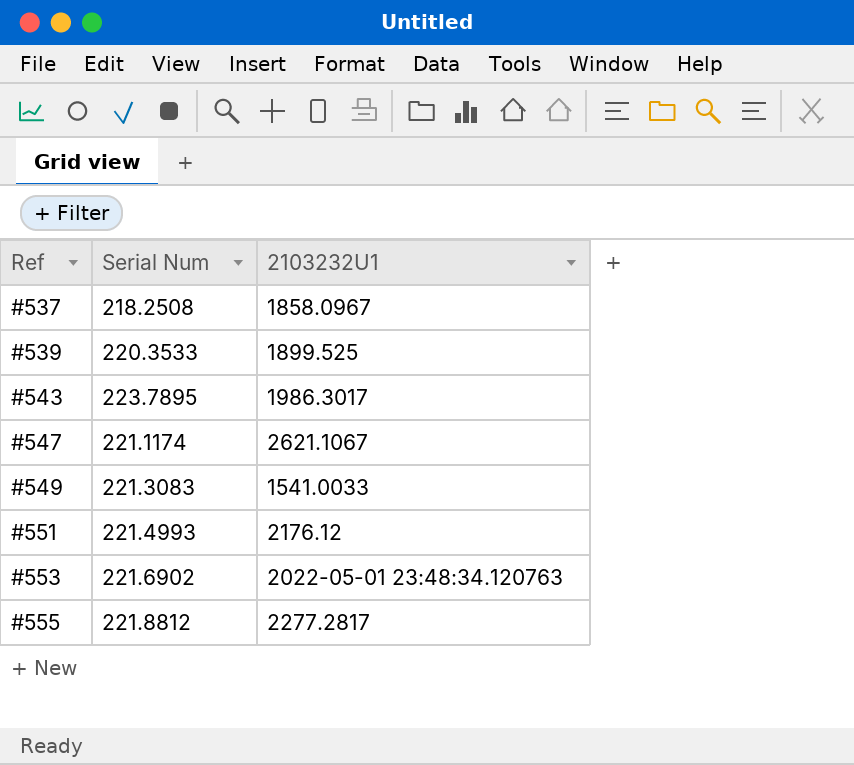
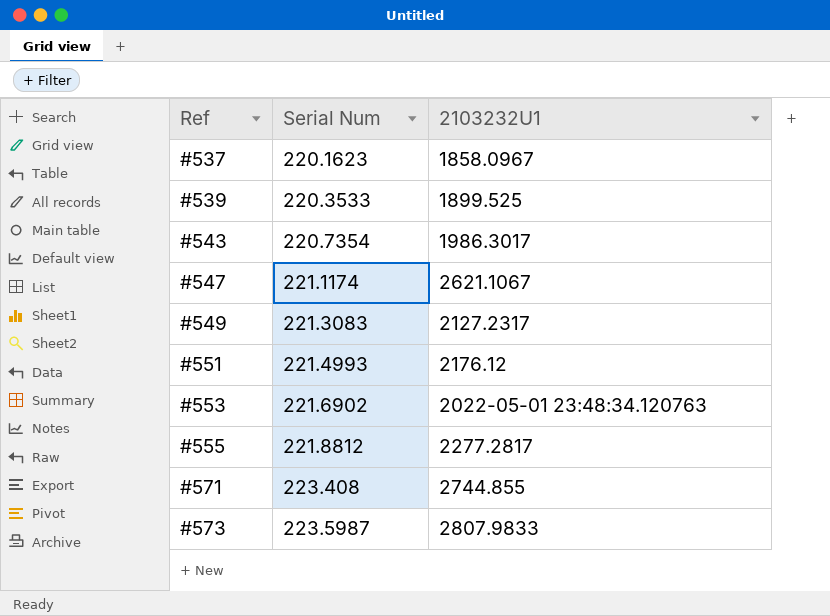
#537 | Serial Num: 218.2508 -> 220.1623
#543 | Serial Num: 223.7895 -> 220.7354
#549 | 2103232U1: 1541.0033 -> 2127.2317
row #571: none -> 223.408 | 2744.855
row #573: none -> 223.5987 | 2807.9833

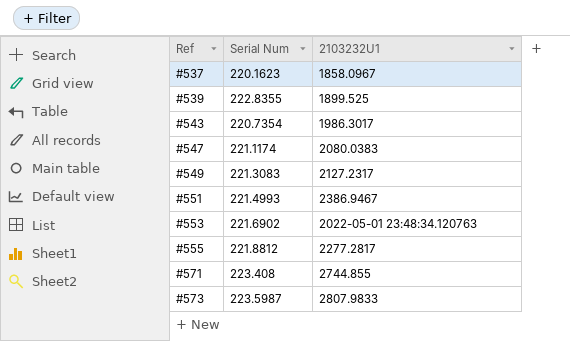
#539 | Serial Num: 220.3533 -> 222.8355
#547 | 2103232U1: 2621.1067 -> 2080.0383
#551 | 2103232U1: 2176.12 -> 2386.9467

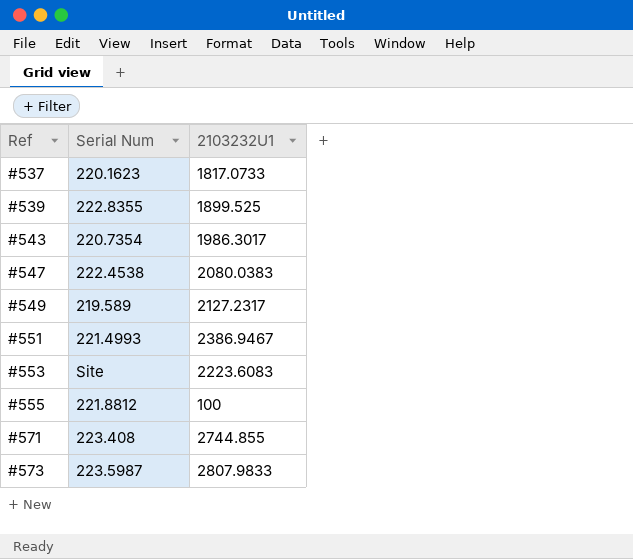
#537 | 2103232U1: 1858.0967 -> 1817.0733
#547 | Serial Num: 221.1174 -> 222.4538
#549 | Serial Num: 221.3083 -> 219.589
#553 | Serial Num: 221.6902 -> Site
#553 | 2103232U1: 2022-05-01 23:48:34.120763 -> 2223.6083
#555 | 2103232U1: 2277.2817 -> 100

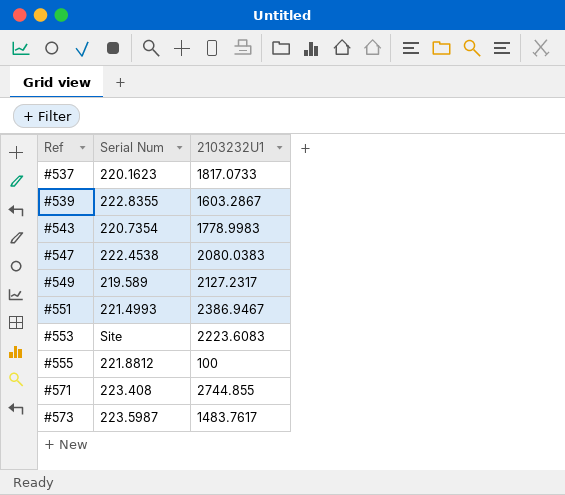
#539 | 2103232U1: 1899.525 -> 1603.2867
#543 | 2103232U1: 1986.3017 -> 1778.9983
#573 | 2103232U1: 2807.9833 -> 1483.7617

